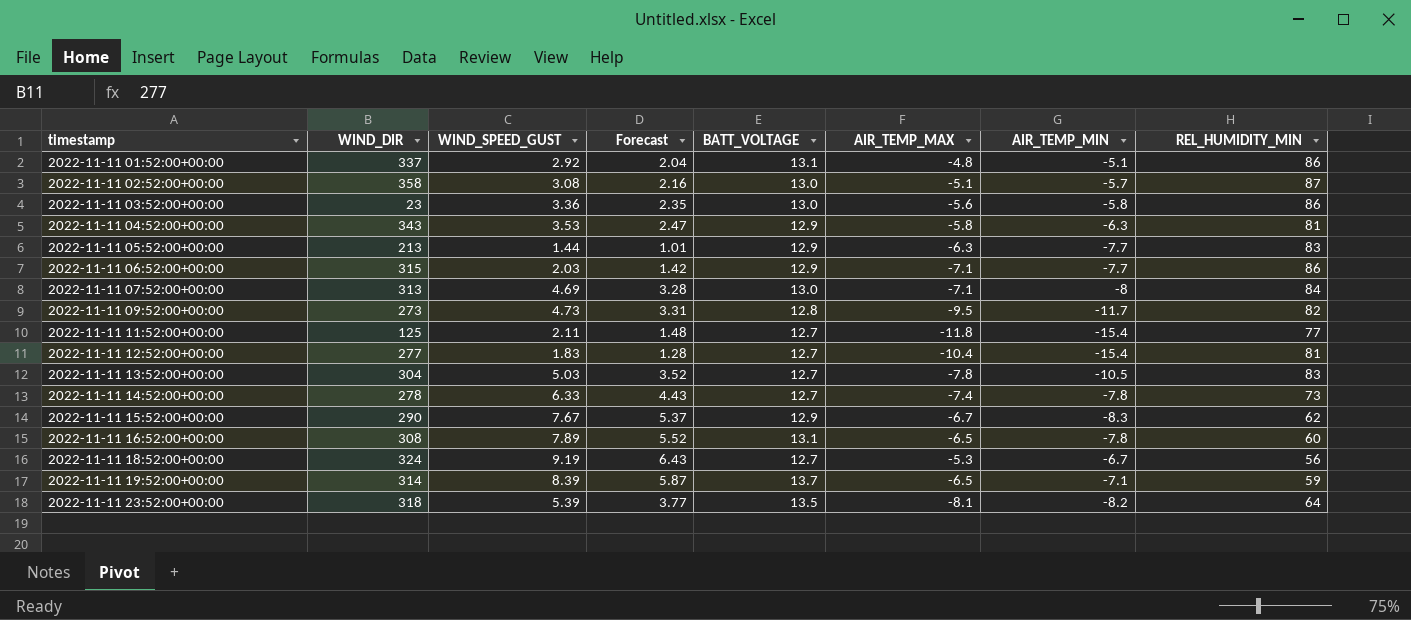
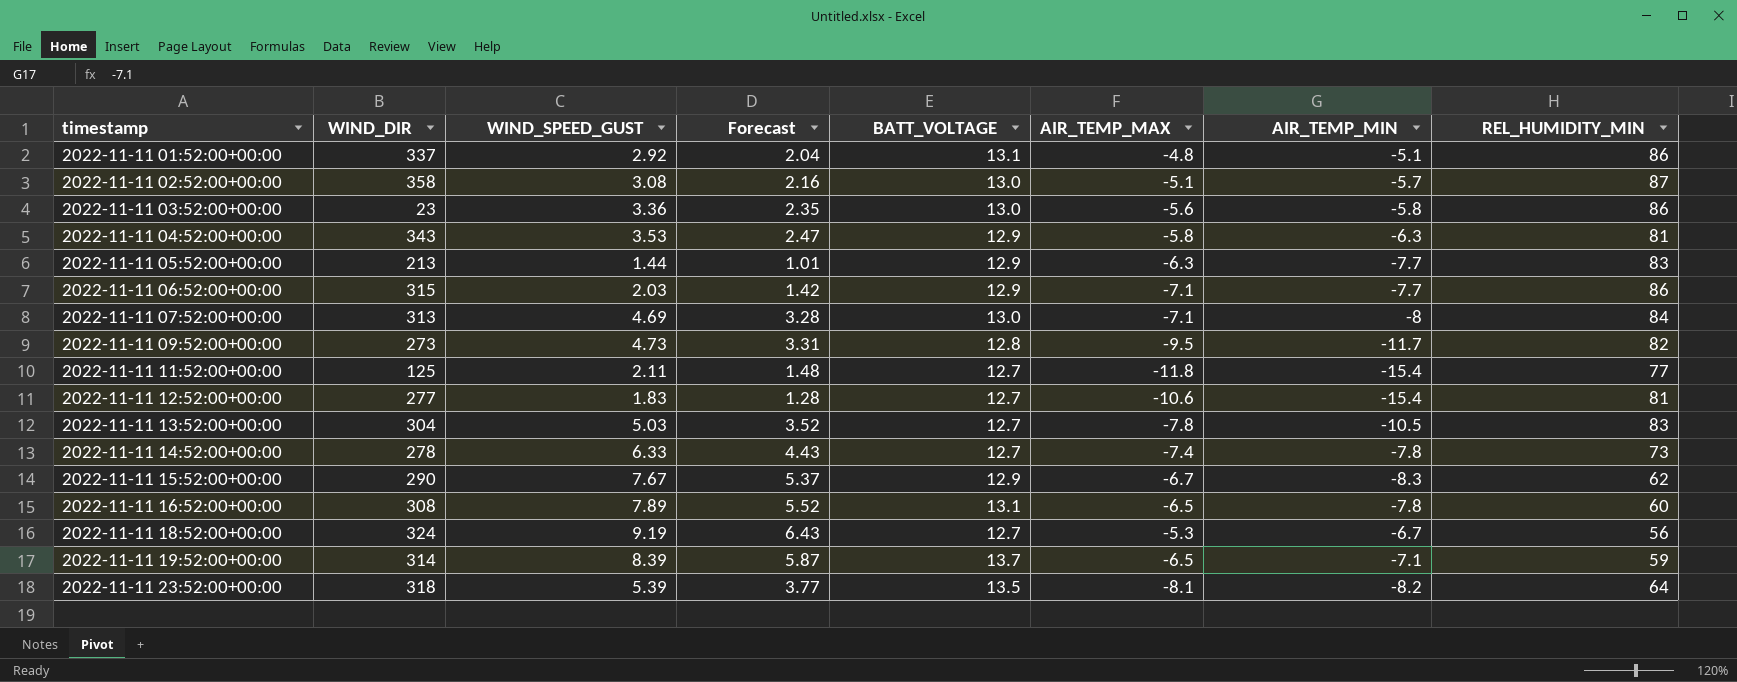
2022-11-11 12:52:00+00:00 | AIR_TEMP_MAX: -10.4 -> -10.6

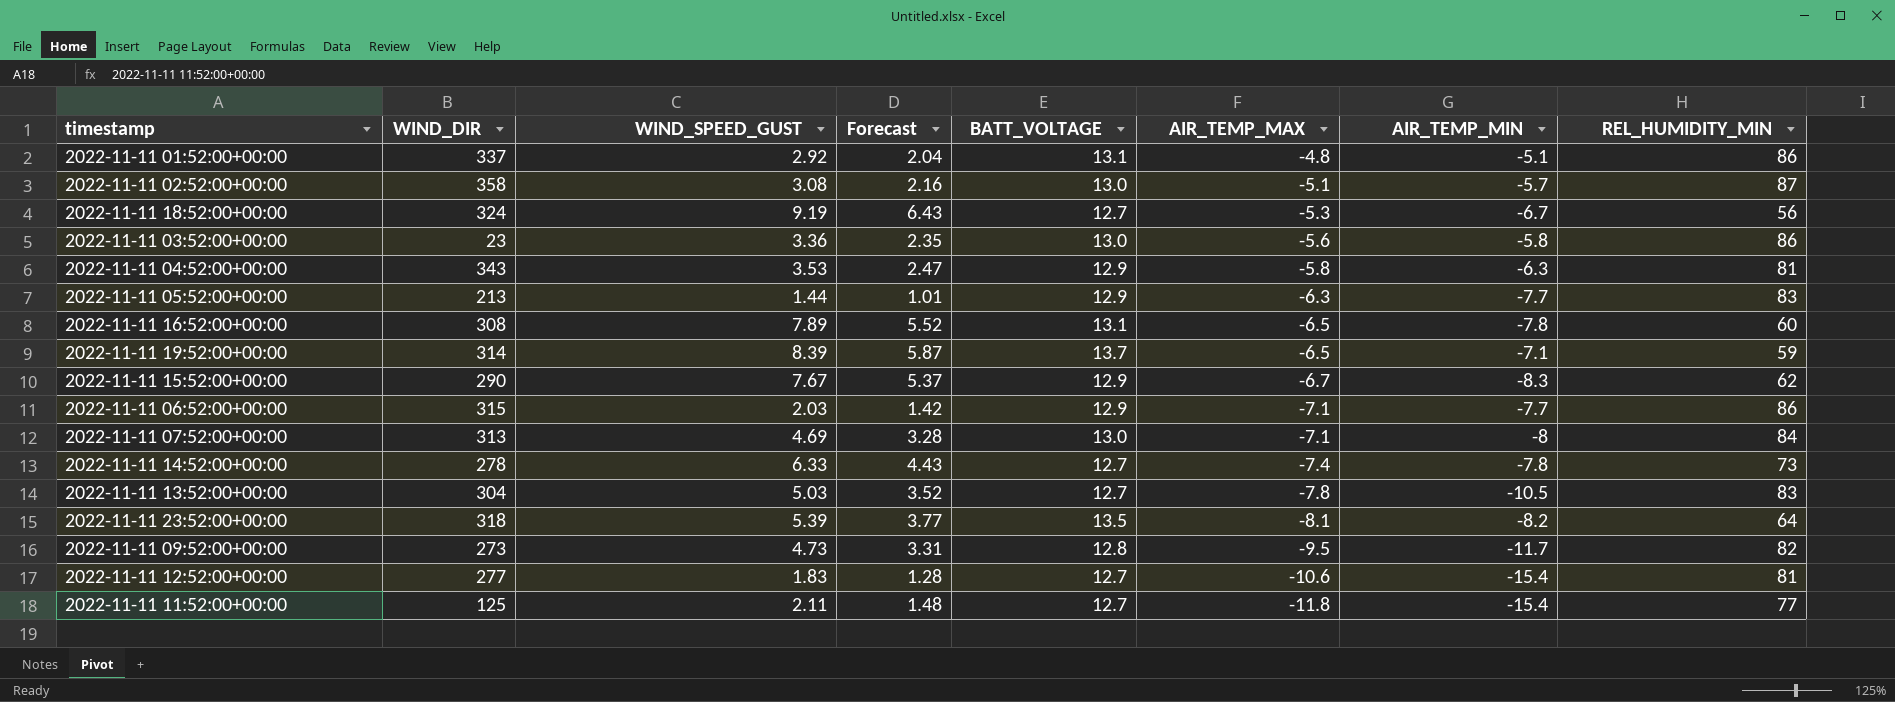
row order: timestamp ascending -> AIR_TEMP_MAX descending

